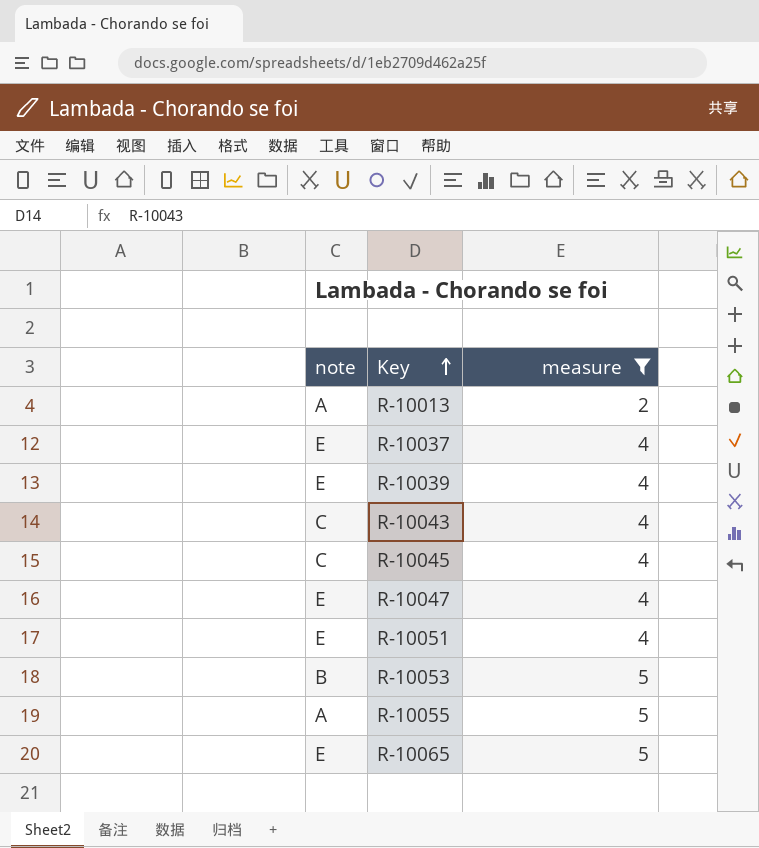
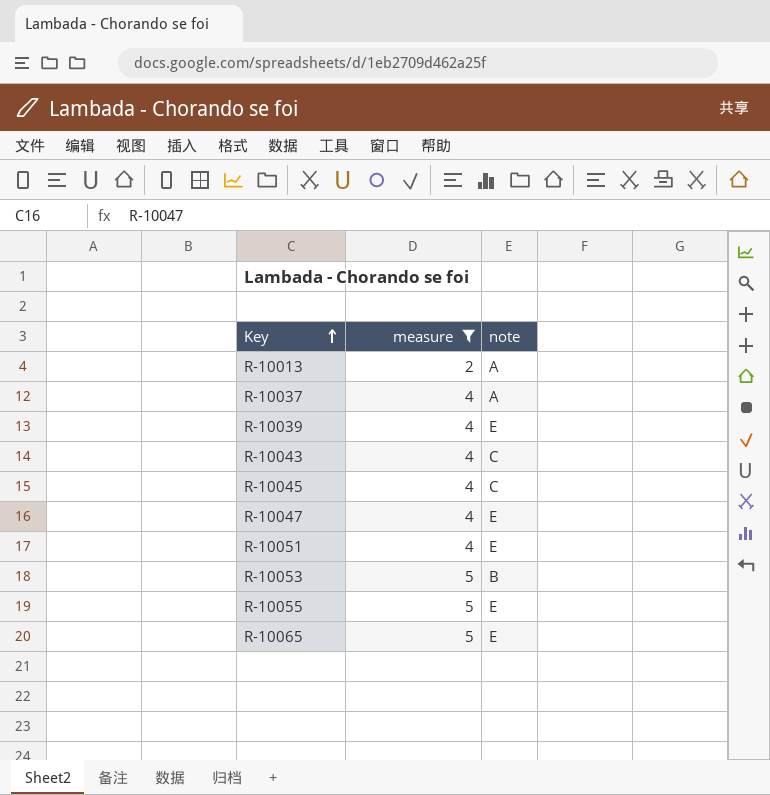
column note | position: 1 -> 3
R-10037 | note: E -> A
R-10055 | note: A -> E

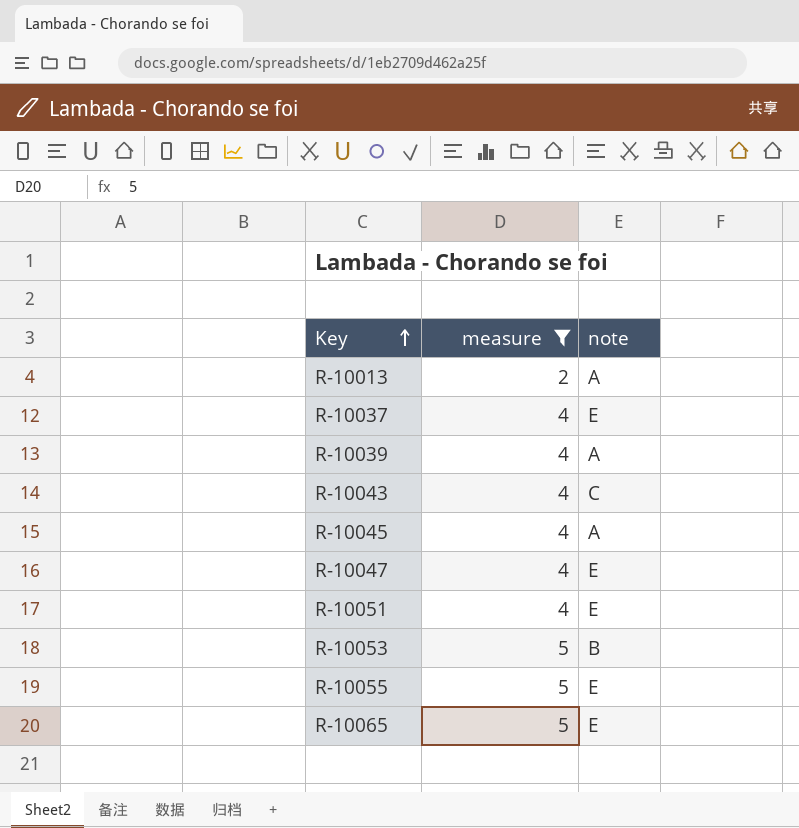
R-10037 | note: A -> E
R-10039 | note: E -> A
R-10045 | note: C -> A

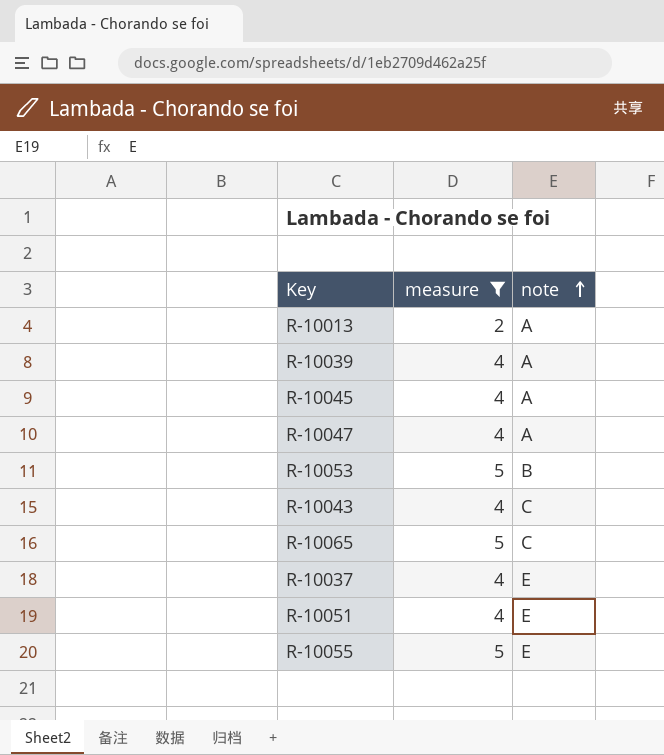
row order: Key ascending -> note ascending
R-10047 | note: E -> A
R-10065 | note: E -> C

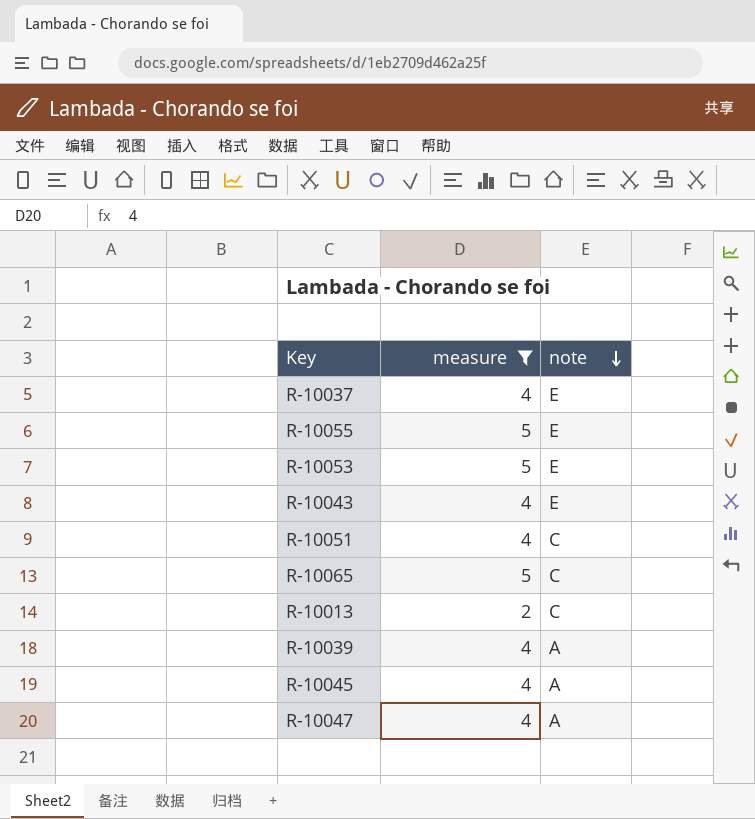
row order: note ascending -> note descending
R-10053 | note: B -> E
R-10043 | note: C -> E
R-10051 | note: E -> C
R-10013 | note: A -> C

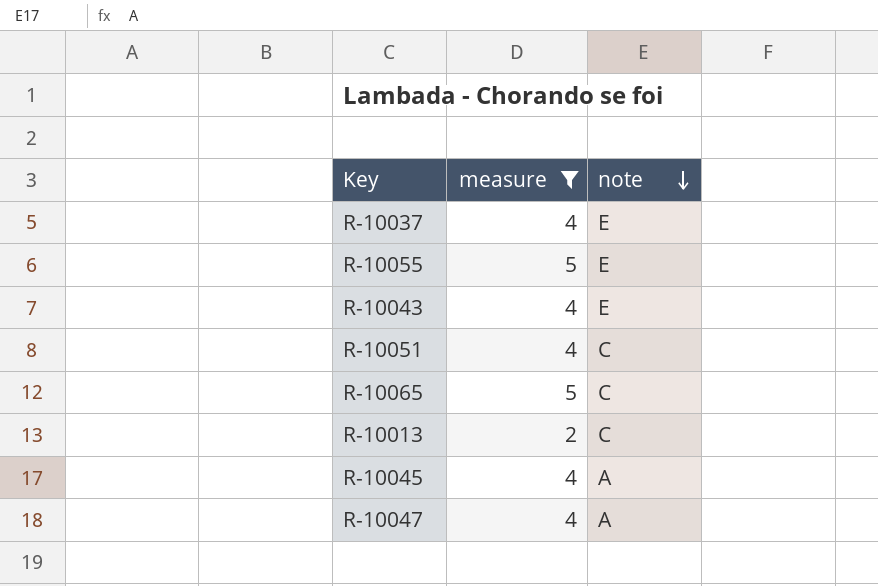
row R-10053: 5 | E -> none
row R-10039: 4 | A -> none

